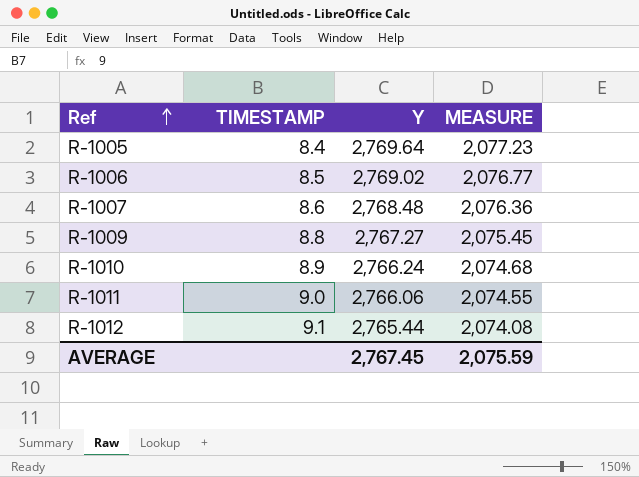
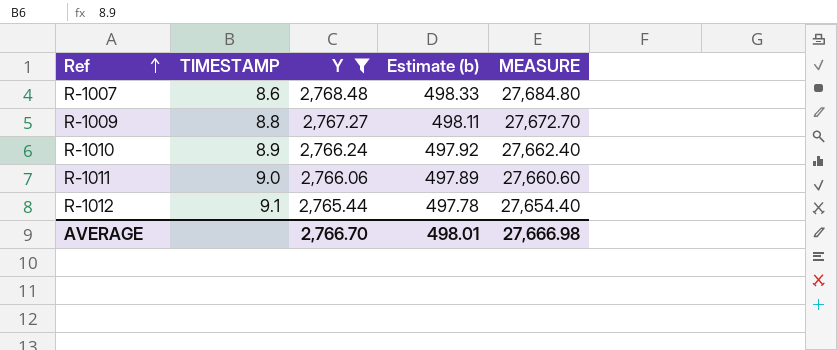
filter: none -> Y <= 2,768.48
column Estimate (b) | formula: none -> [Y] * 0.18
column MEASURE | formula: [Y] * 0.75 -> [Y] * 10
AVERAGE | Y: 2,767.45 -> 2,766.70
AVERAGE | MEASURE: 2,075.59 -> 27,666.98

